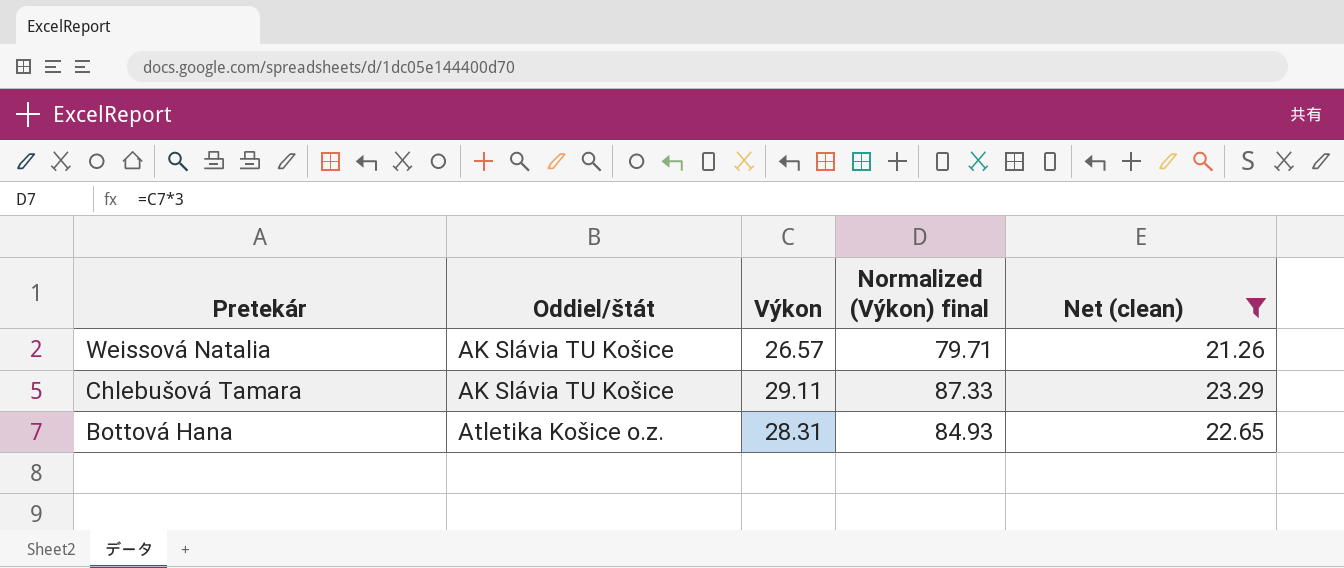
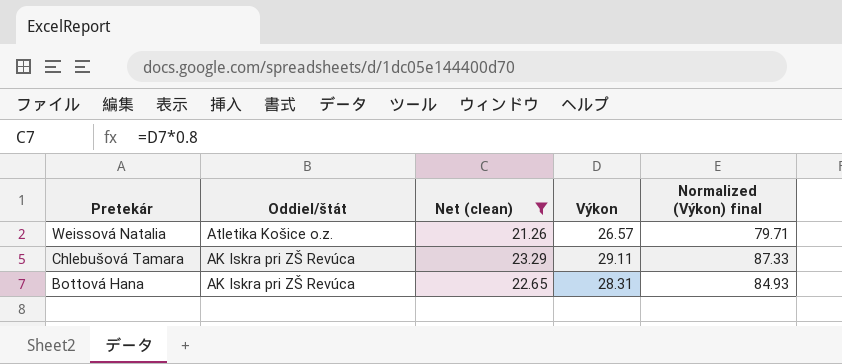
column Net (clean) | position: 5 -> 3
Weissová Natalia | Oddiel/štát: AK Slávia TU Košice -> Atletika Košice o.z.
Chlebušová Tamara | Oddiel/štát: AK Slávia TU Košice -> AK Iskra pri ZŠ Revúca
Bottová Hana | Oddiel/štát: Atletika Košice o.z. -> AK Iskra pri ZŠ Revúca

